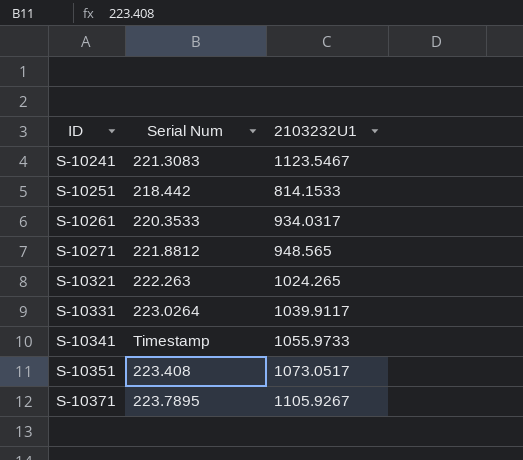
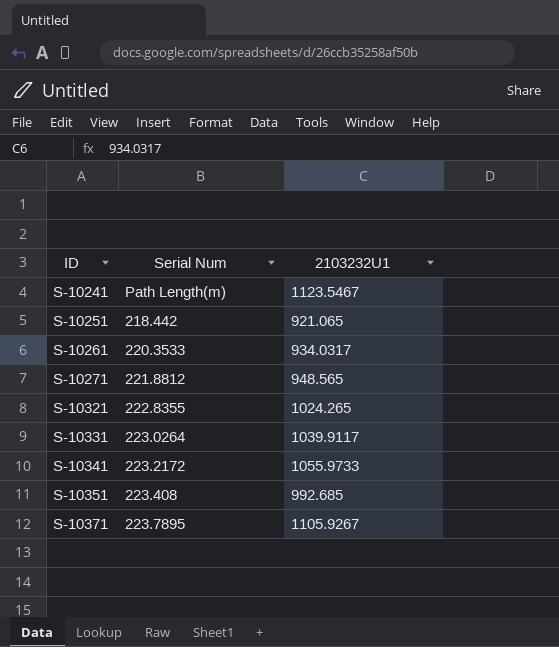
S-10241 | Serial Num: 221.3083 -> Path Length(m)
S-10251 | 2103232U1: 814.1533 -> 921.065
S-10321 | Serial Num: 222.263 -> 222.8355
S-10341 | Serial Num: Timestamp -> 223.2172
S-10351 | 2103232U1: 1073.0517 -> 992.685

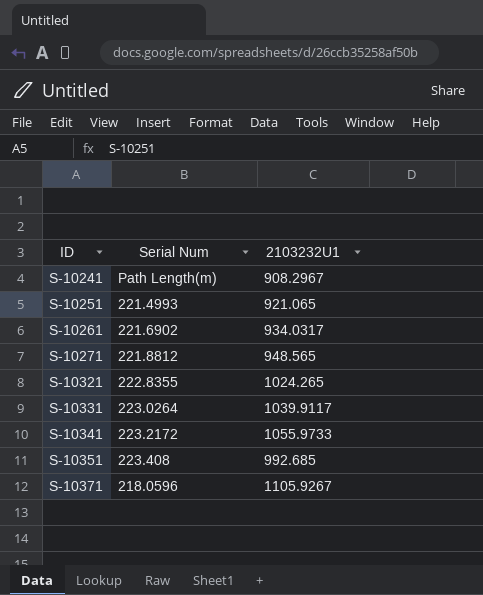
S-10241 | 2103232U1: 1123.5467 -> 908.2967
S-10251 | Serial Num: 218.442 -> 221.4993
S-10261 | Serial Num: 220.3533 -> 221.6902
S-10371 | Serial Num: 223.7895 -> 218.0596

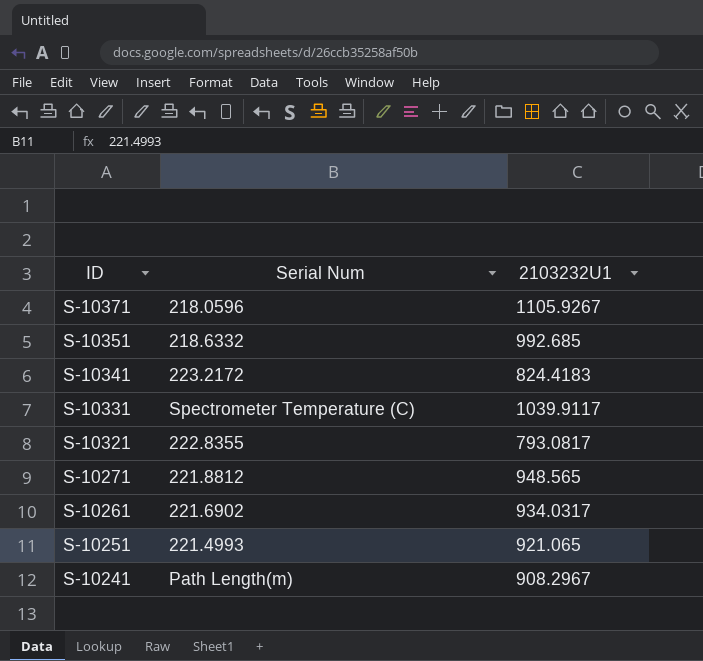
row order: ID ascending -> ID descending
S-10351 | Serial Num: 223.408 -> 218.6332
S-10341 | 2103232U1: 1055.9733 -> 824.4183
S-10331 | Serial Num: 223.0264 -> Spectrometer Temperature (C)
S-10321 | 2103232U1: 1024.265 -> 793.0817

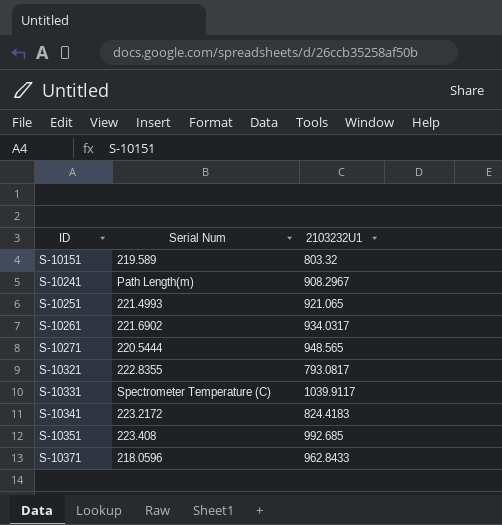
row order: ID descending -> ID ascending
row S-10151: none -> 219.589 | 803.32
S-10271 | Serial Num: 221.8812 -> 220.5444
S-10351 | Serial Num: 218.6332 -> 223.408
S-10371 | 2103232U1: 1105.9267 -> 962.8433

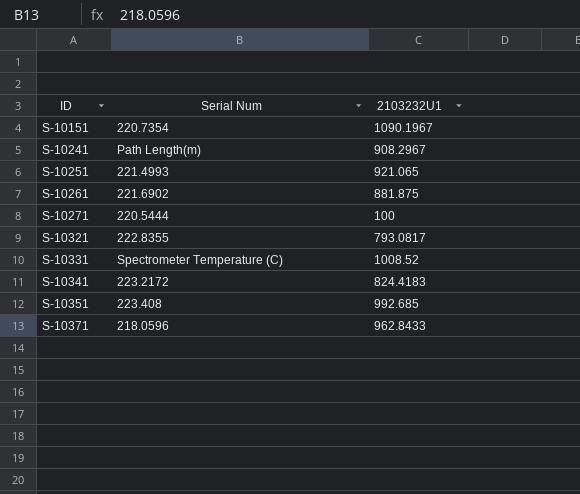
S-10151 | Serial Num: 219.589 -> 220.7354
S-10151 | 2103232U1: 803.32 -> 1090.1967
S-10261 | 2103232U1: 934.0317 -> 881.875
S-10271 | 2103232U1: 948.565 -> 100
S-10331 | 2103232U1: 1039.9117 -> 1008.52

